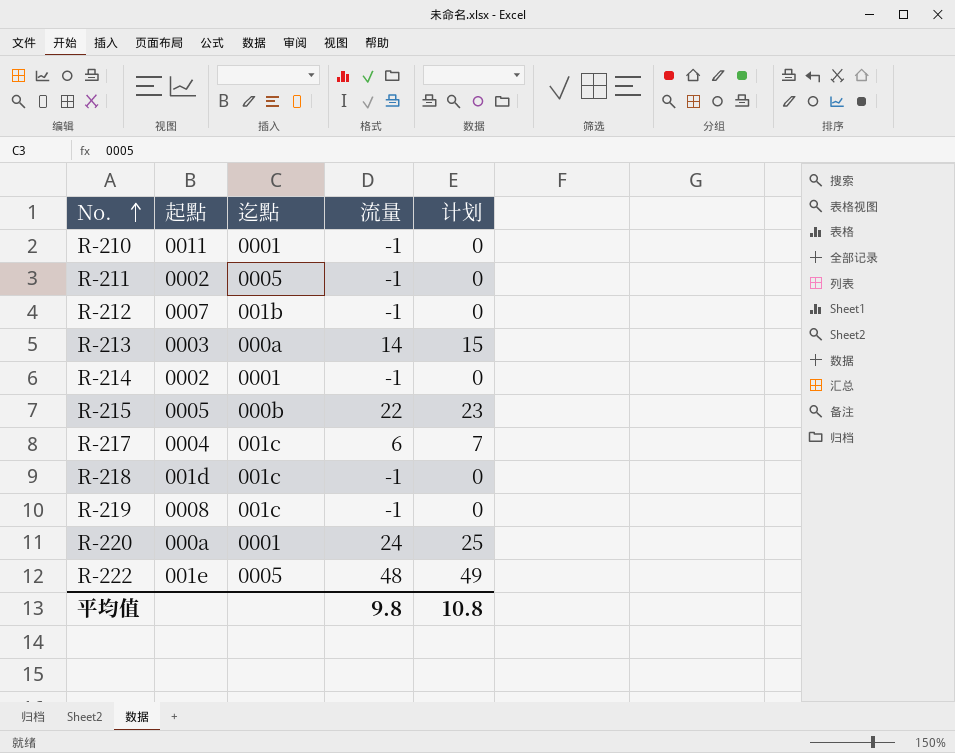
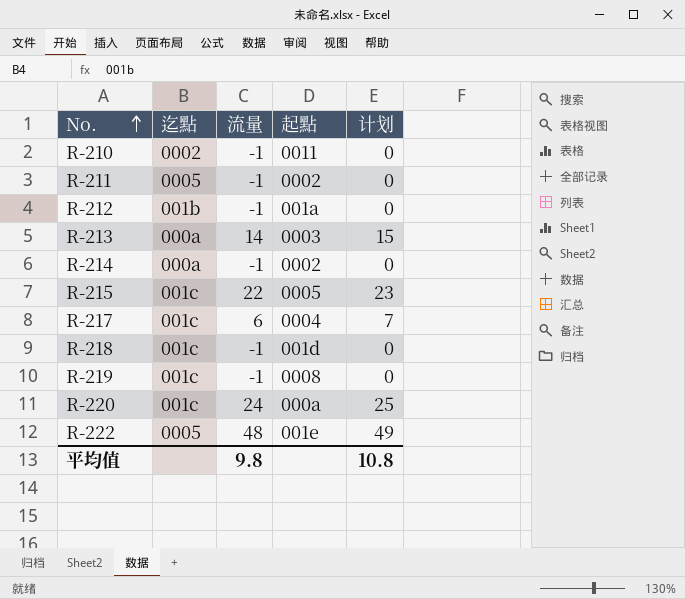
column 起點 | position: 2 -> 4
R-210 | 迄點: 0001 -> 0002
R-212 | 起點: 0007 -> 001a
R-214 | 迄點: 0001 -> 000a
R-215 | 迄點: 000b -> 001c
R-220 | 迄點: 0001 -> 001c

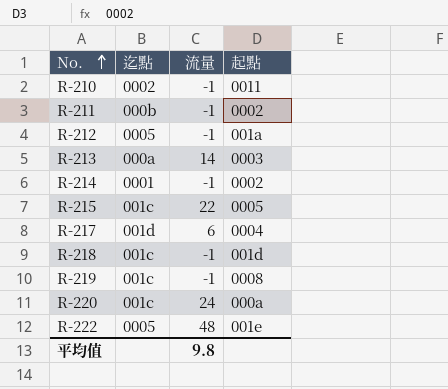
column 计划 | formula: [流量] + 1 -> none
R-211 | 迄點: 0005 -> 000b
R-212 | 迄點: 001b -> 0005
R-214 | 迄點: 000a -> 0001
R-217 | 迄點: 001c -> 001d

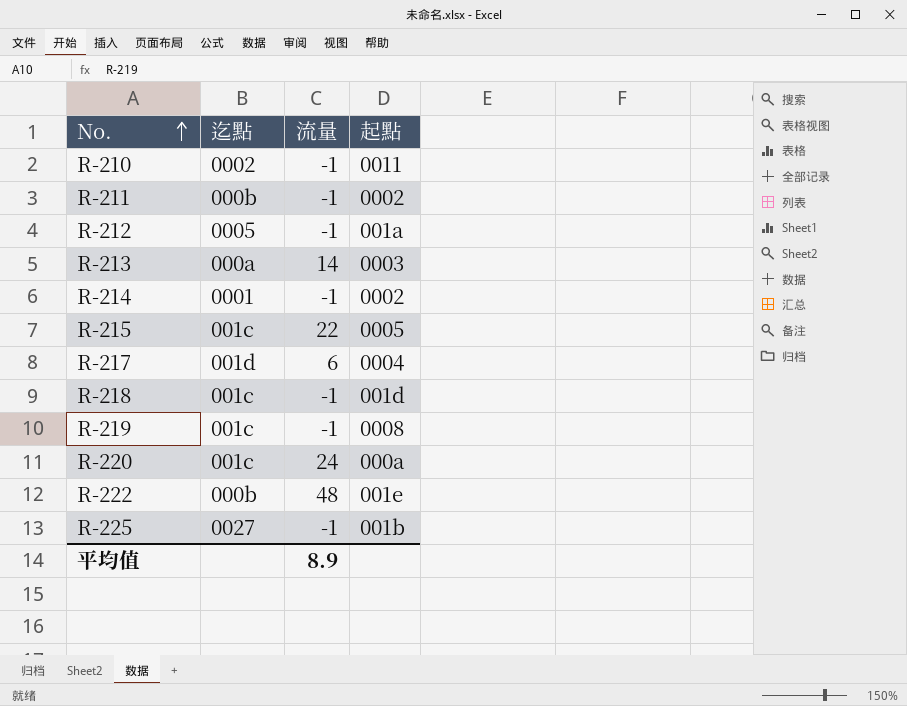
R-222 | 迄點: 0005 -> 000b
row R-225: none -> 0027 | -1 | 001b
平均值 | 流量: 9.8 -> 8.9

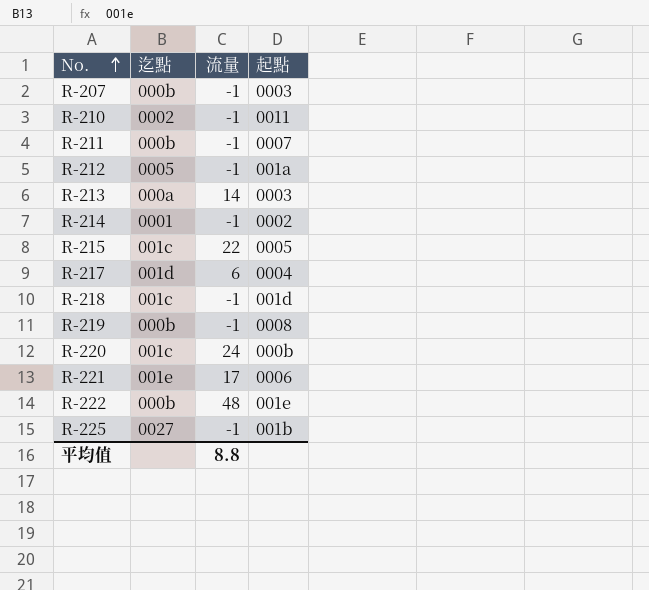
row R-207: none -> 000b | -1 | 0003
R-211 | 起點: 0002 -> 0007
R-219 | 迄點: 001c -> 000b
R-220 | 起點: 000a -> 000b
row R-221: none -> 001e | 17 | 0006
平均值 | 流量: 8.9 -> 8.8

